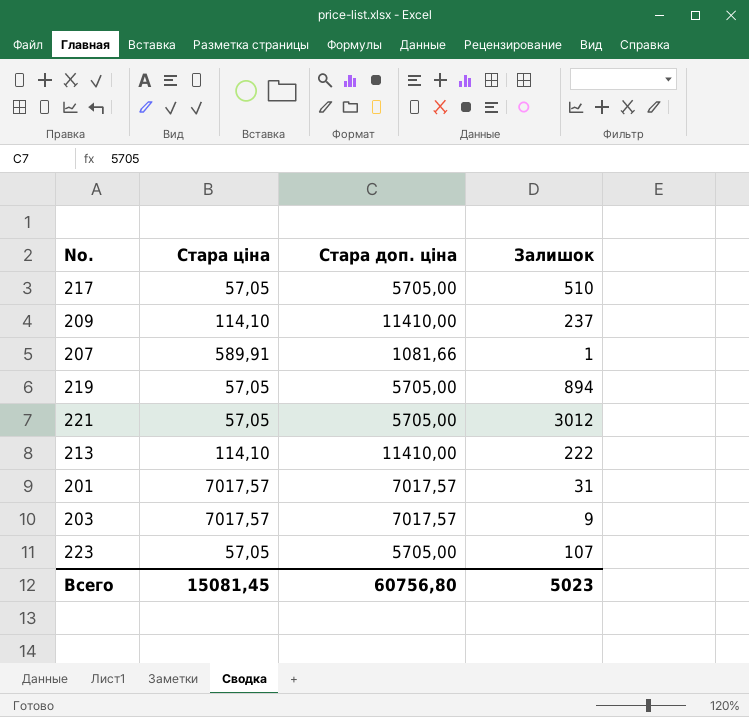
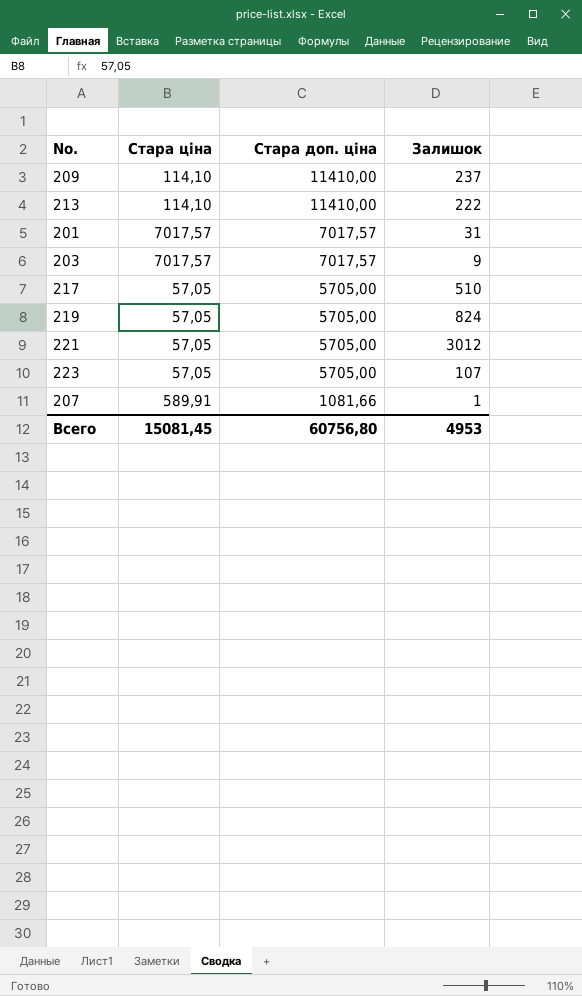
row order: none -> Стара доп. ціна descending
219 | Залишок: 894 -> 824
Всего | Залишок: 5023 -> 4953

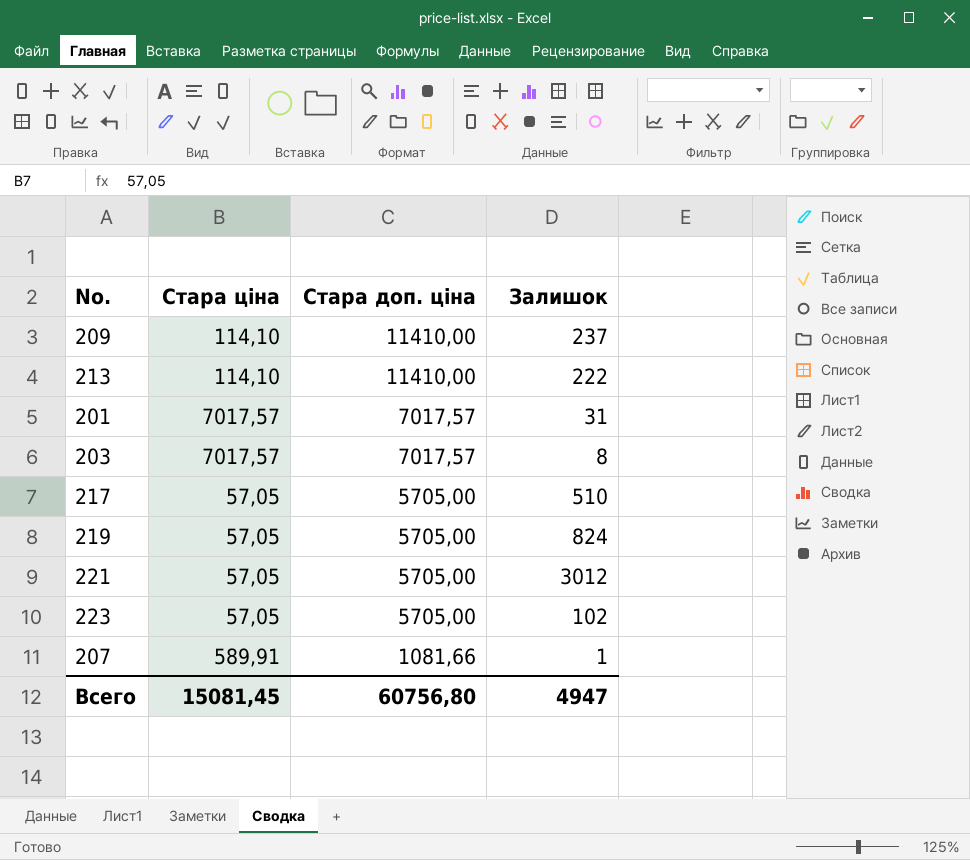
203 | Залишок: 9 -> 8
223 | Залишок: 107 -> 102
Всего | Залишок: 4953 -> 4947

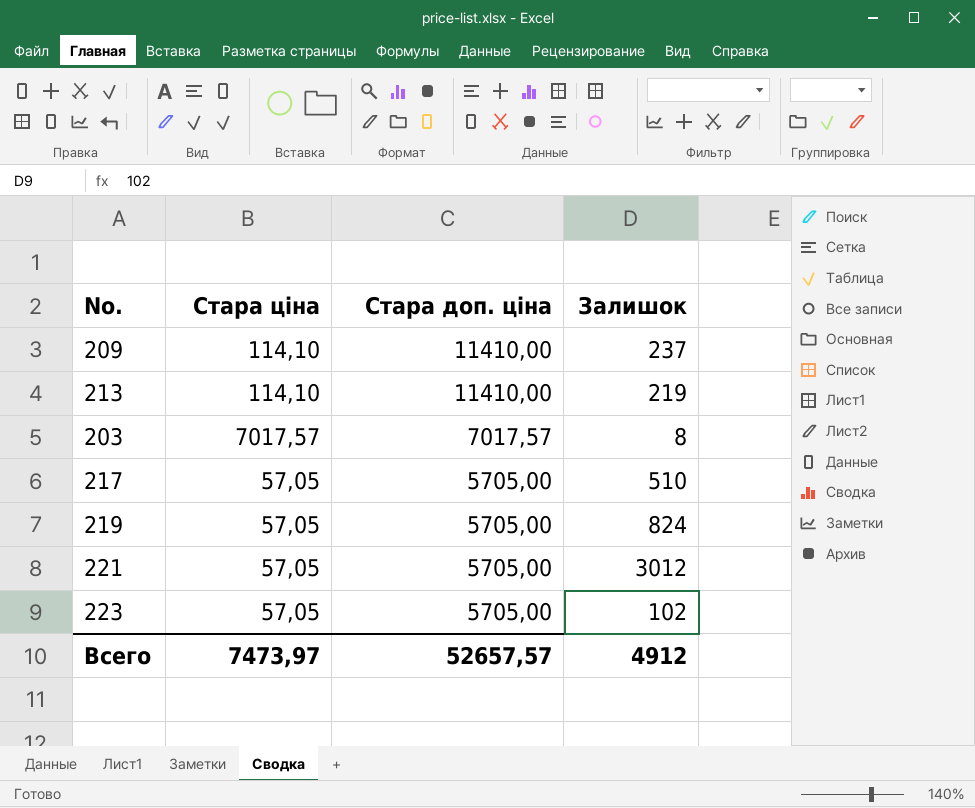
row 201: 7017,57 | 7017,57 | 31 -> none
row 207: 589,91 | 1081,66 | 1 -> none
213 | Залишок: 222 -> 219
Всего | Стара ціна: 15081,45 -> 7473,97
Всего | Стара доп. ціна: 60756,80 -> 52657,57
Всего | Залишок: 4947 -> 4912

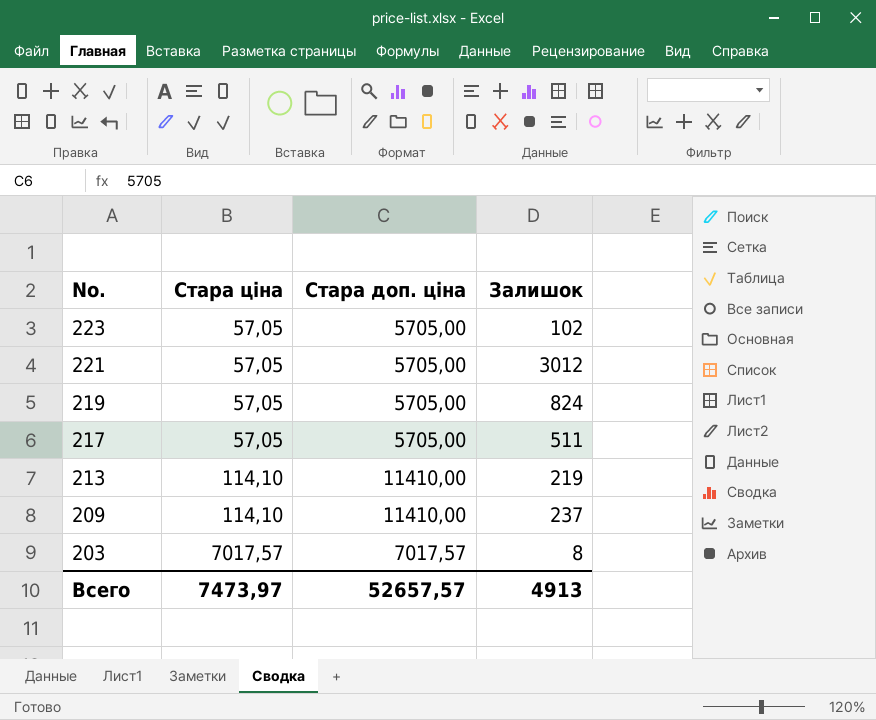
row order: Стара доп. ціна descending -> No. descending
217 | Залишок: 510 -> 511
Всего | Залишок: 4912 -> 4913

